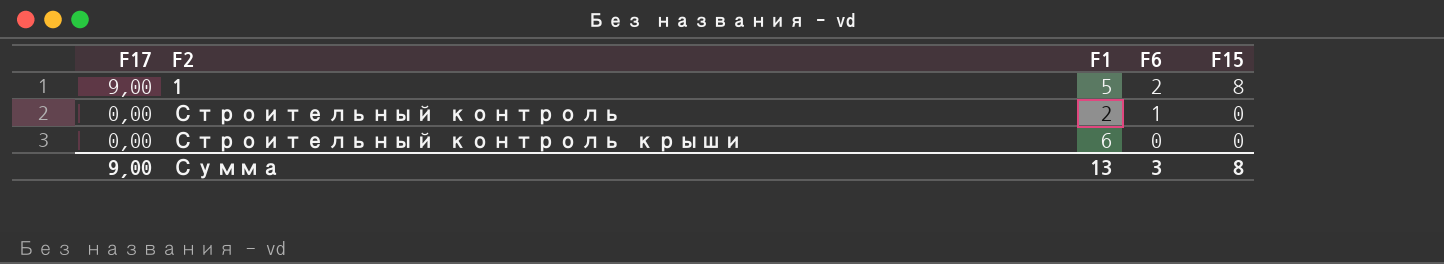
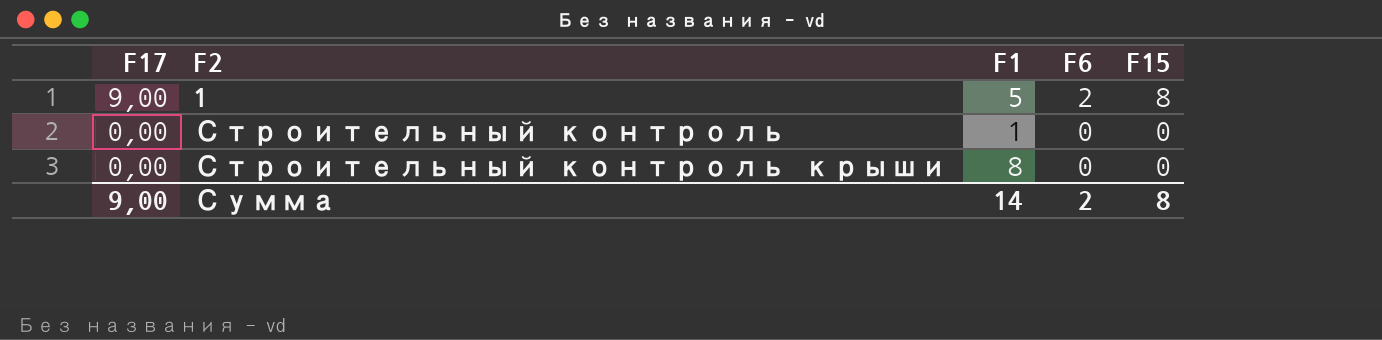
Строительный контроль | F1: 2 -> 1
Строительный контроль | F6: 1 -> 0
Строительный контроль крыши | F1: 6 -> 8
Сумма | F1: 13 -> 14
Сумма | F6: 3 -> 2

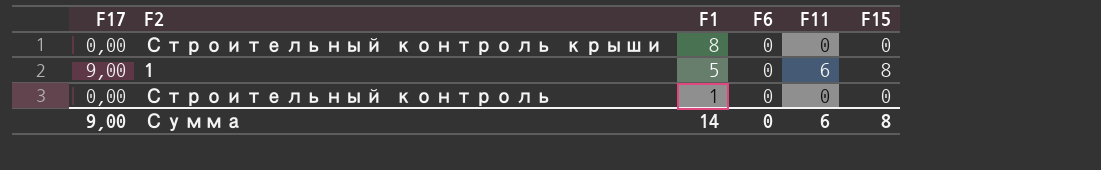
row order: F17 descending -> F1 descending
column F11 | position: none -> 5
1 | F6: 2 -> 0
Сумма | F6: 2 -> 0

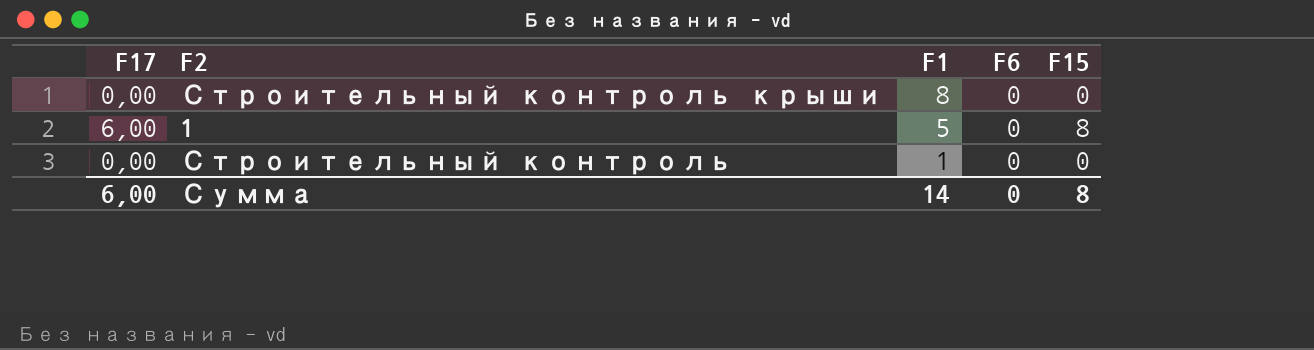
column F11 | position: 5 -> none
1 | F17: 9,00 -> 6,00
Сумма | F17: 9,00 -> 6,00

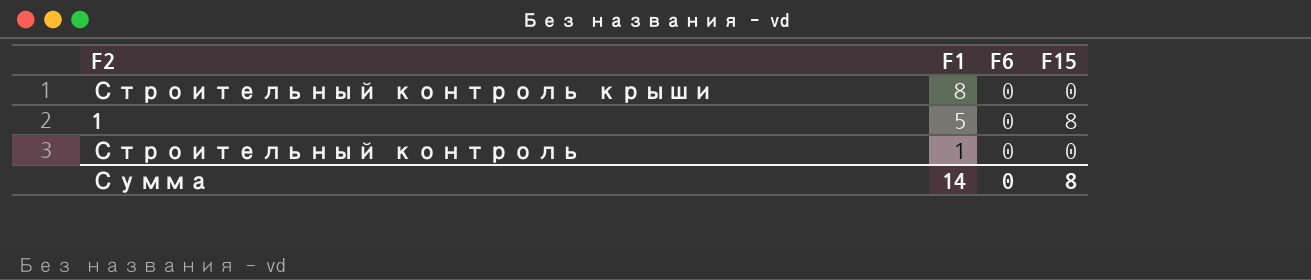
column F17 | position: 1 -> none

